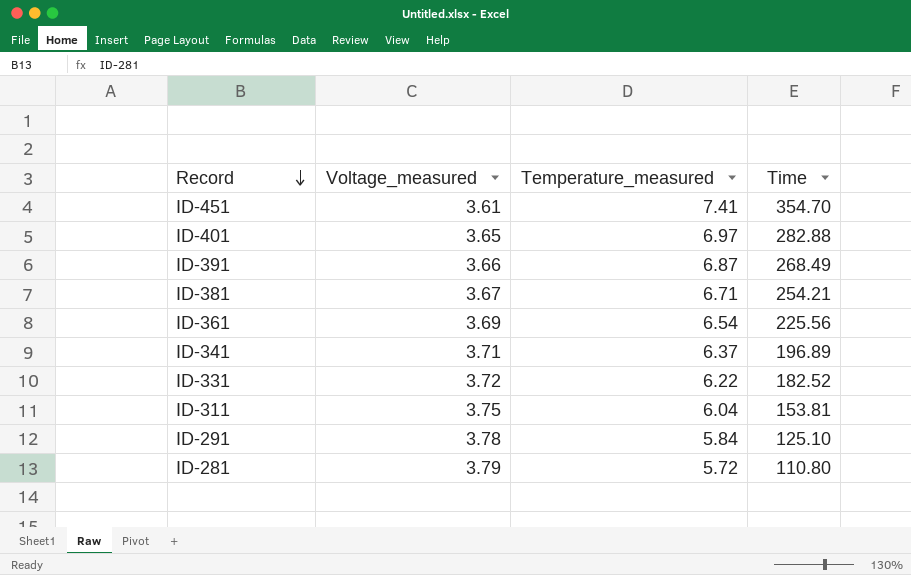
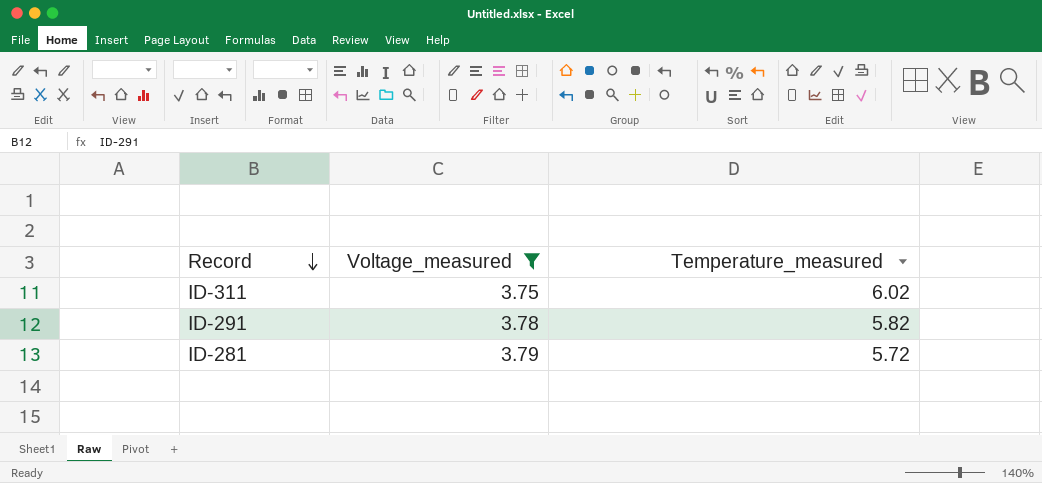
filter: none -> Voltage_measured >= 3.75
column Time | position: 4 -> none
ID-311 | Temperature_measured: 6.04 -> 6.02
ID-291 | Temperature_measured: 5.84 -> 5.82

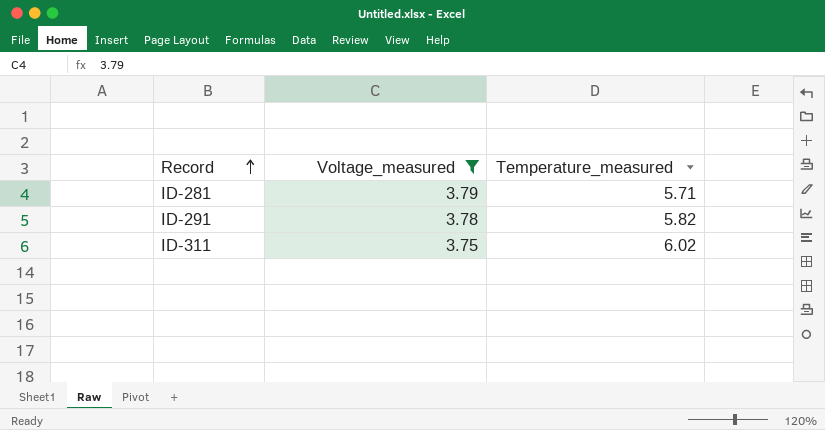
row order: Record descending -> Record ascending
ID-281 | Temperature_measured: 5.72 -> 5.71

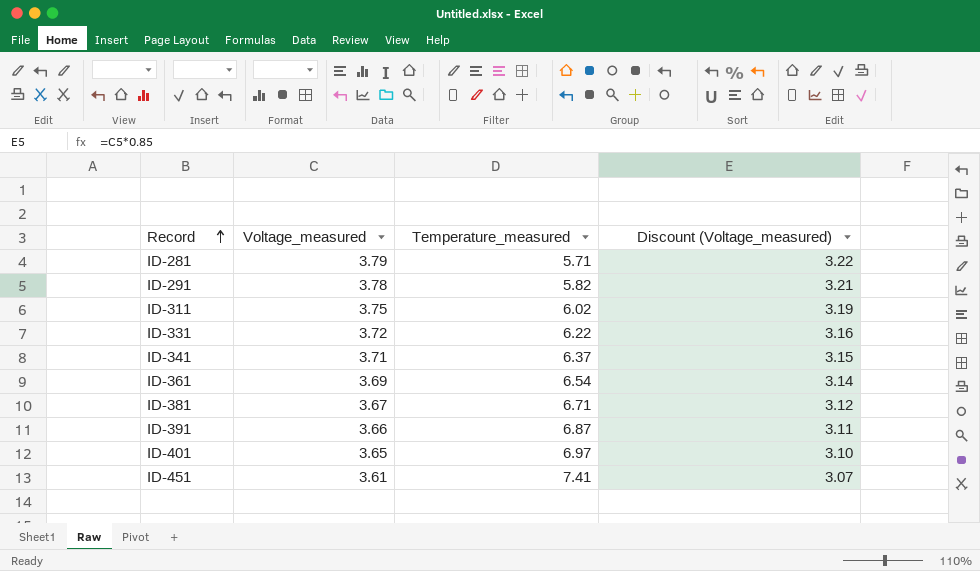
filter: Voltage_measured >= 3.75 -> none
column Discount (Voltage_measured) | formula: none -> [Voltage_measured] * 0.85

